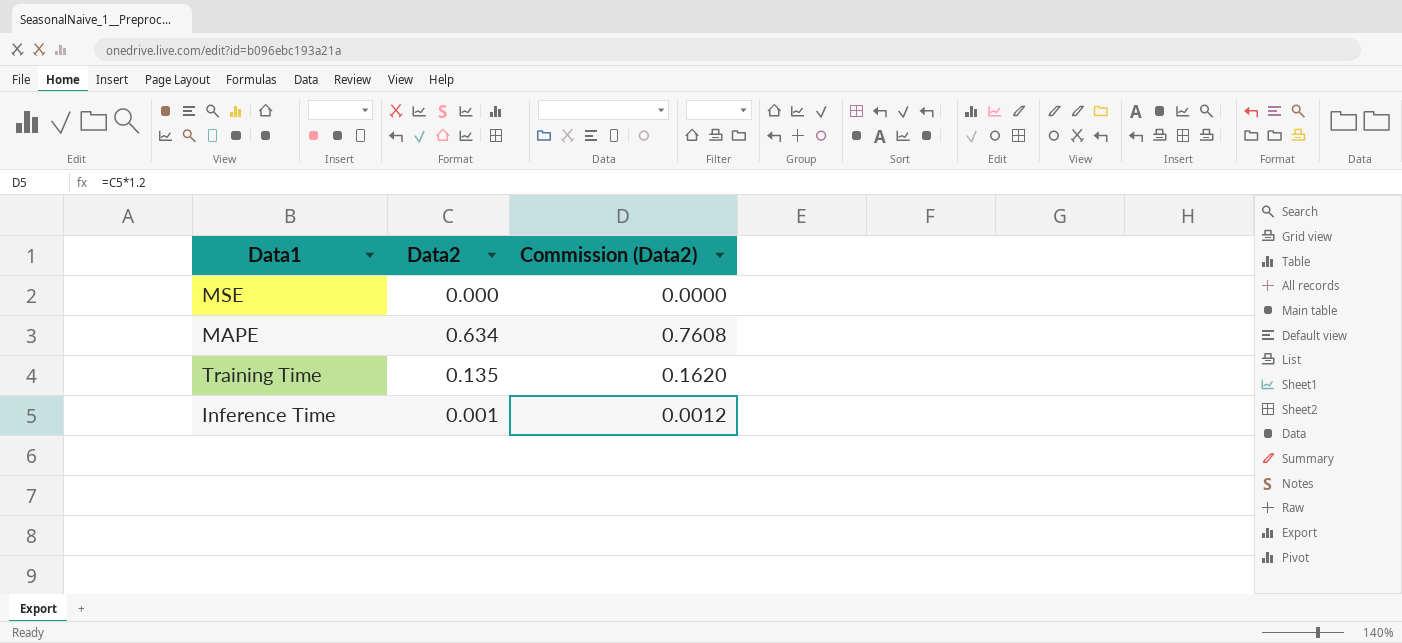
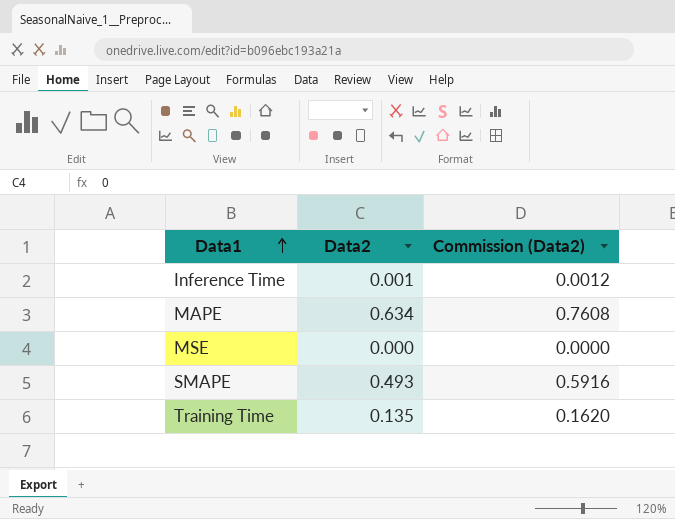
row order: none -> Data1 ascending
row SMAPE: none -> 0.493 | 0.5916

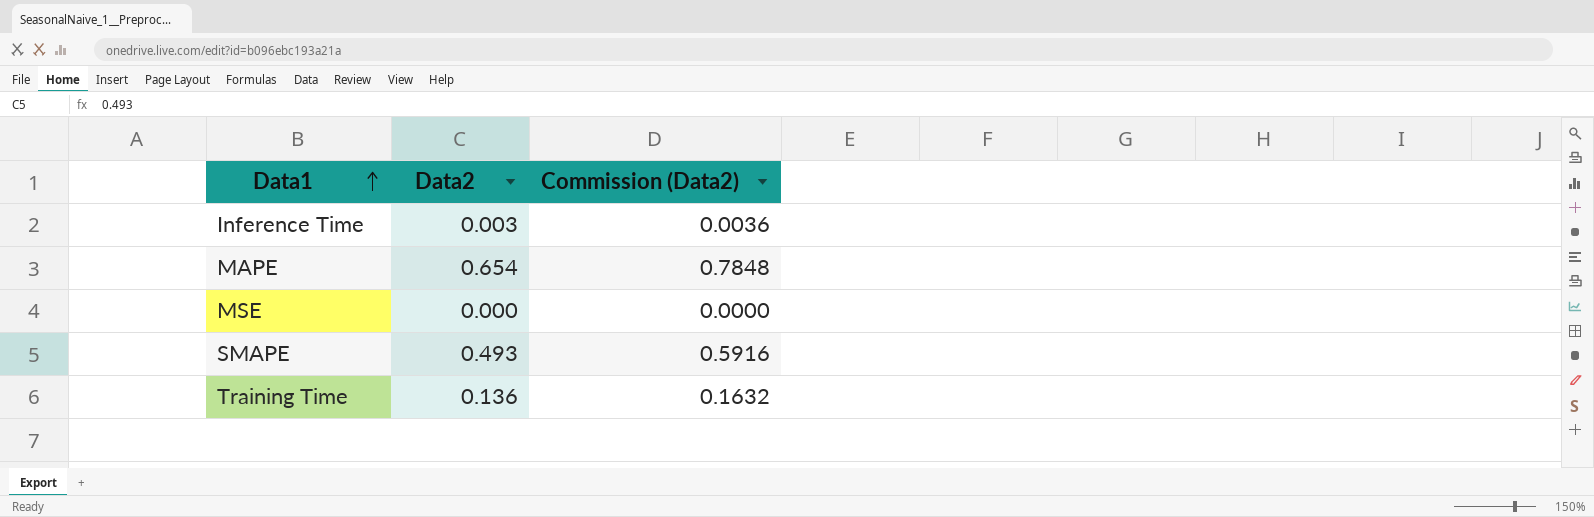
Inference Time | Data2: 0.001 -> 0.003
Inference Time | Commission (Data2): 0.0012 -> 0.0036
MAPE | Data2: 0.634 -> 0.654
MAPE | Commission (Data2): 0.7608 -> 0.7848
Training Time | Data2: 0.135 -> 0.136
Training Time | Commission (Data2): 0.1620 -> 0.1632

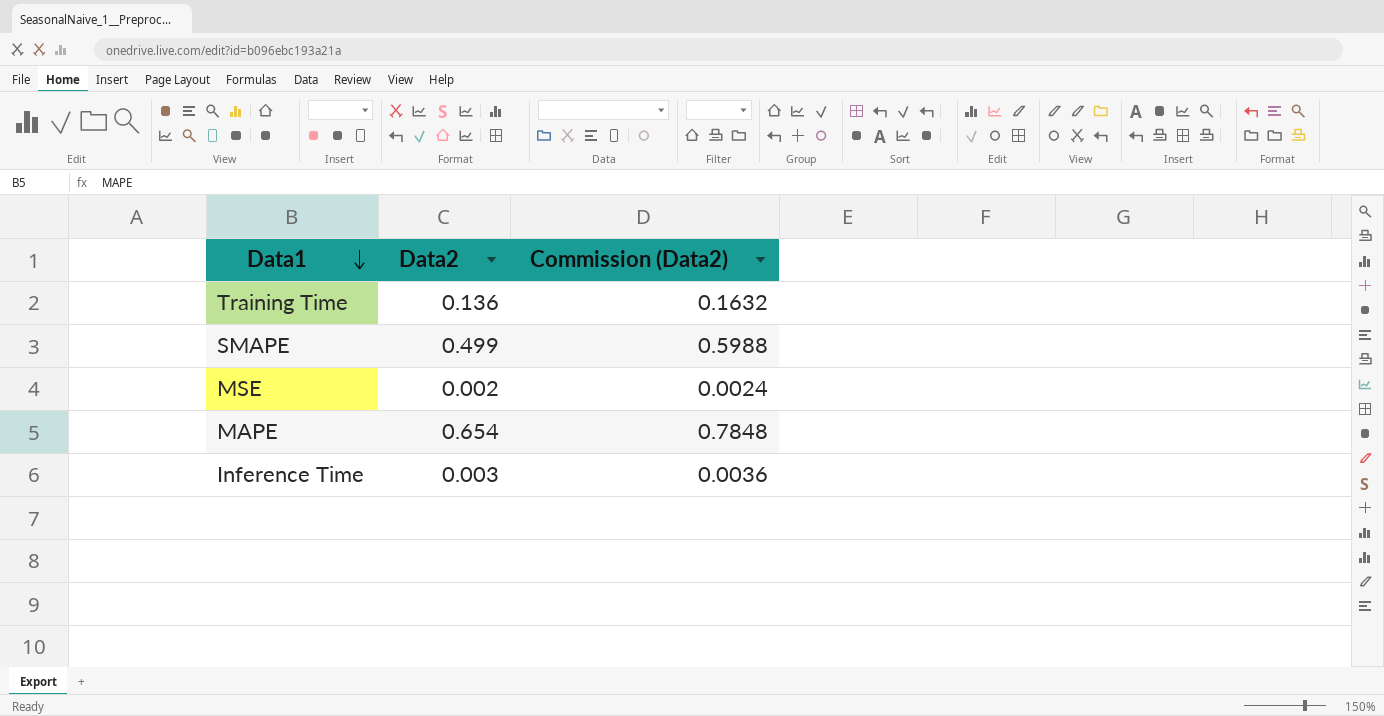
row order: Data1 ascending -> Data1 descending
SMAPE | Data2: 0.493 -> 0.499
SMAPE | Commission (Data2): 0.5916 -> 0.5988
MSE | Data2: 0.000 -> 0.002
MSE | Commission (Data2): 0.0000 -> 0.0024

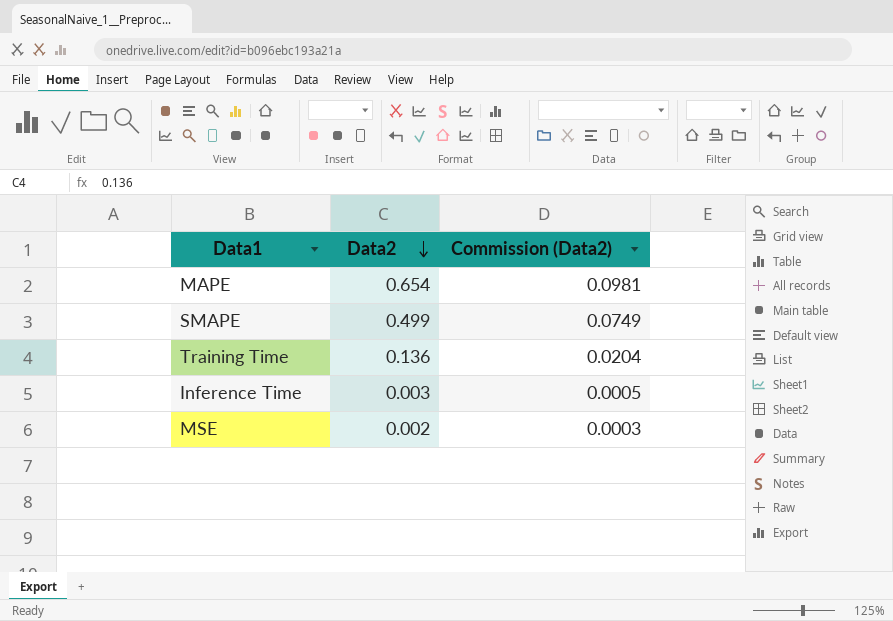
row order: Data1 descending -> Data2 descending
column Commission (Data2) | formula: [Data2] * 1.2 -> [Data2] * 0.15

